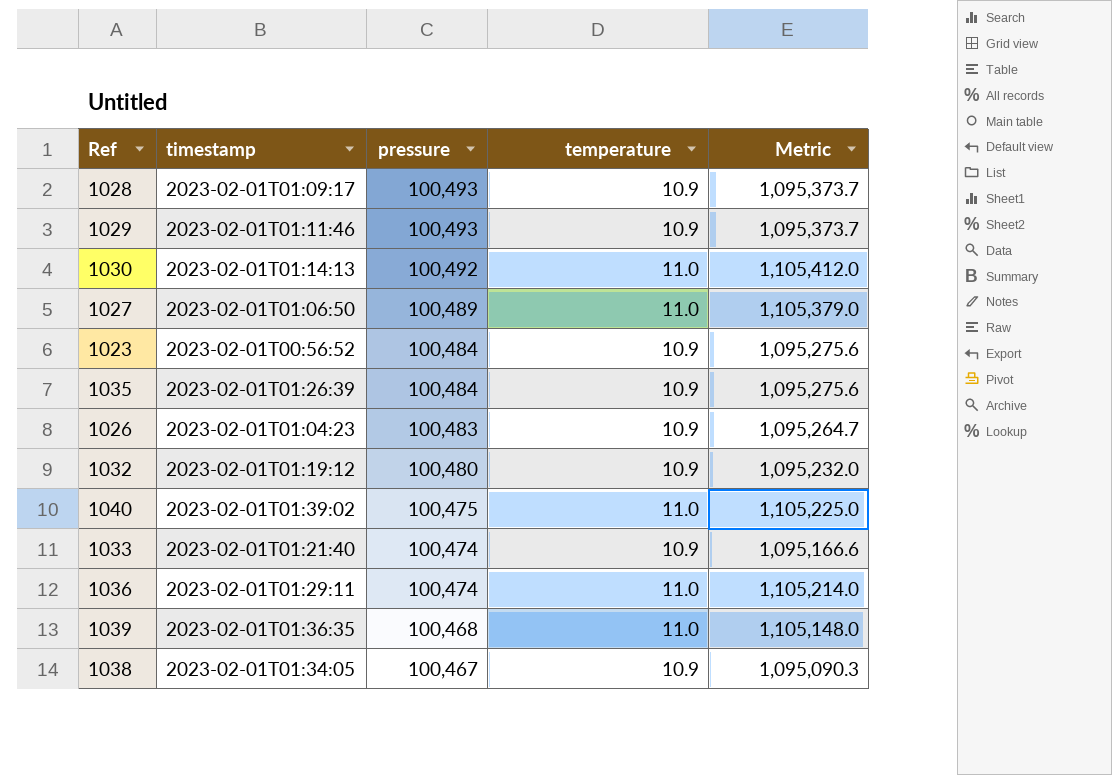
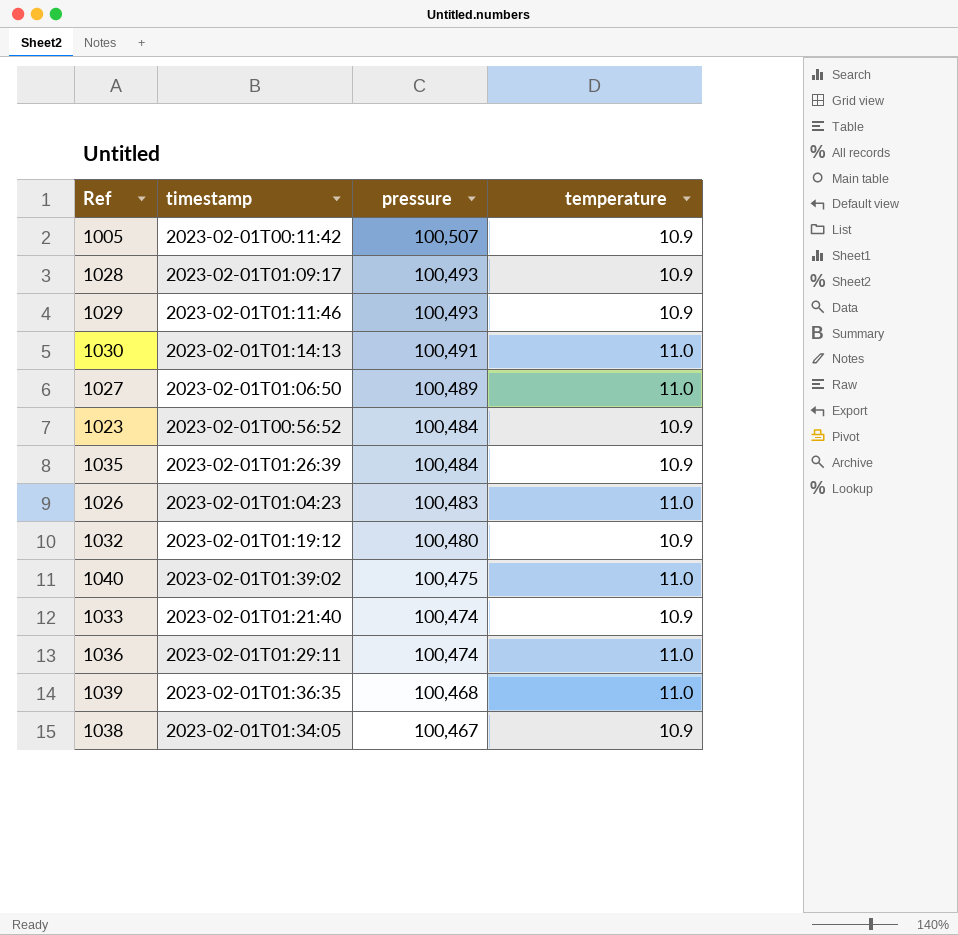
column Metric | formula: [pressure] * [temperature] -> none
row 1005: none -> 2023-02-01T00:11:42 | 100,507 | 10.9
1030 | pressure: 100,492 -> 100,491
1026 | temperature: 10.9 -> 11.0

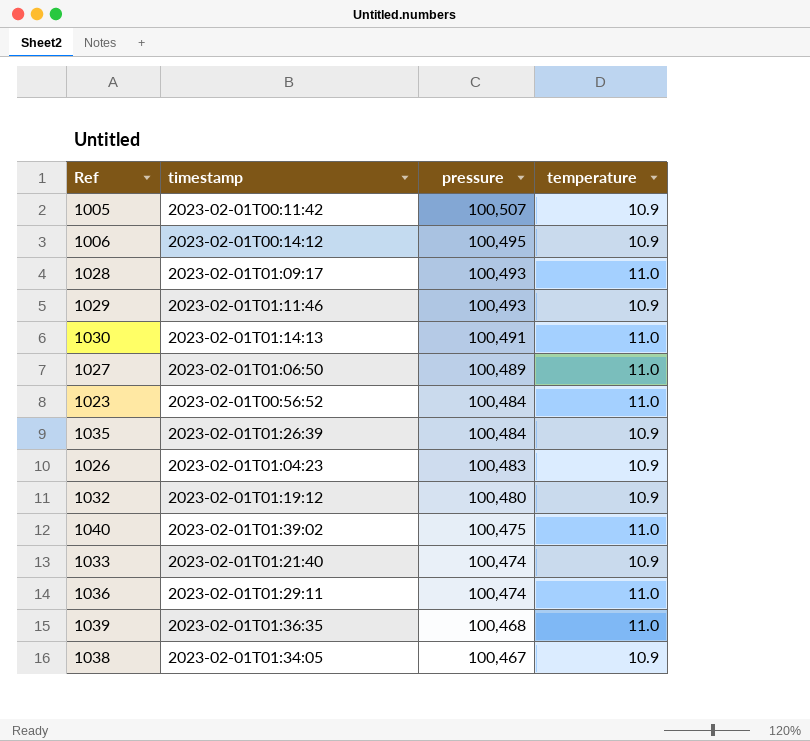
row 1006: none -> 2023-02-01T00:14:12 | 100,495 | 10.9
1028 | temperature: 10.9 -> 11.0
1023 | temperature: 10.9 -> 11.0
1026 | temperature: 11.0 -> 10.9

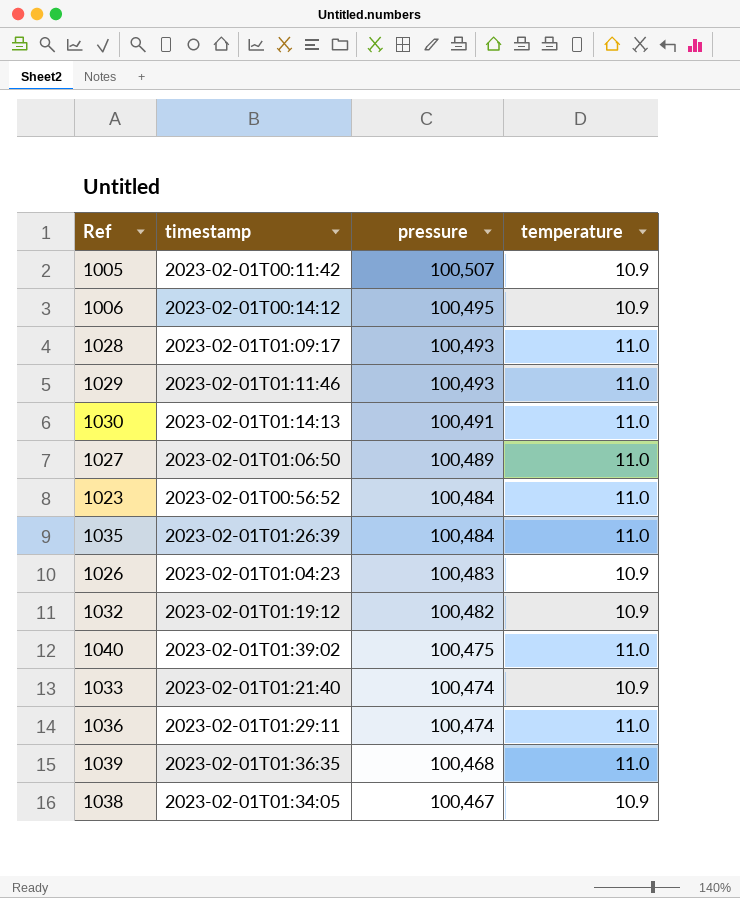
1029 | temperature: 10.9 -> 11.0
1035 | temperature: 10.9 -> 11.0
1032 | pressure: 100,480 -> 100,482

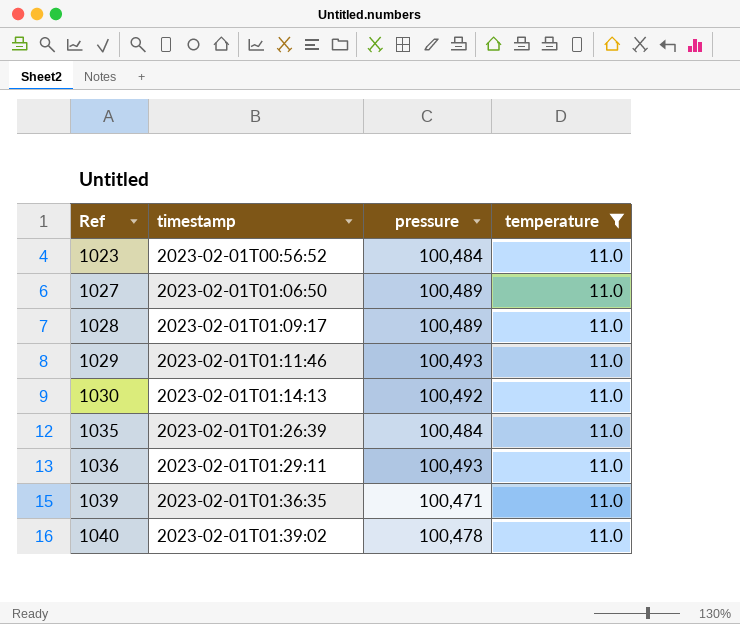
filter: none -> temperature = 11.0
row order: pressure descending -> Ref ascending
1028 | pressure: 100,493 -> 100,489
1030 | pressure: 100,491 -> 100,492
1036 | pressure: 100,474 -> 100,493
1039 | pressure: 100,468 -> 100,471
1040 | pressure: 100,475 -> 100,478

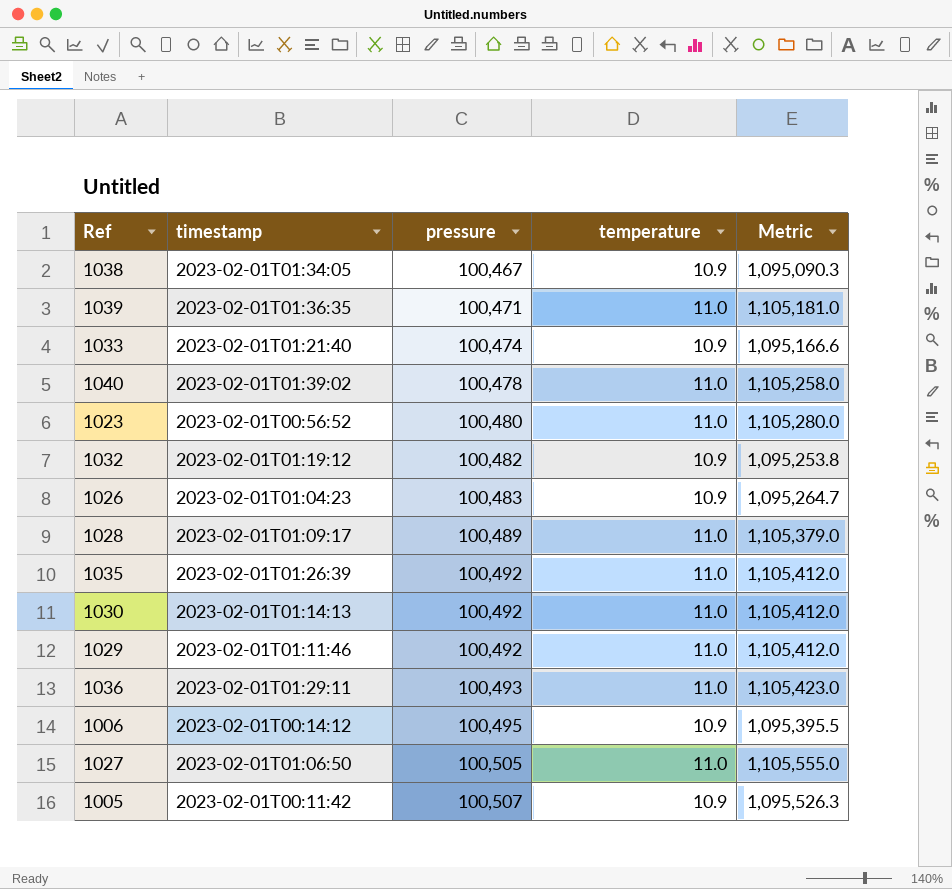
filter: temperature = 11.0 -> none
row order: Ref ascending -> pressure ascending
column Metric | formula: none -> [pressure] * [temperature]
1023 | pressure: 100,484 -> 100,480
1035 | pressure: 100,484 -> 100,492
1029 | pressure: 100,493 -> 100,492
1027 | pressure: 100,489 -> 100,505

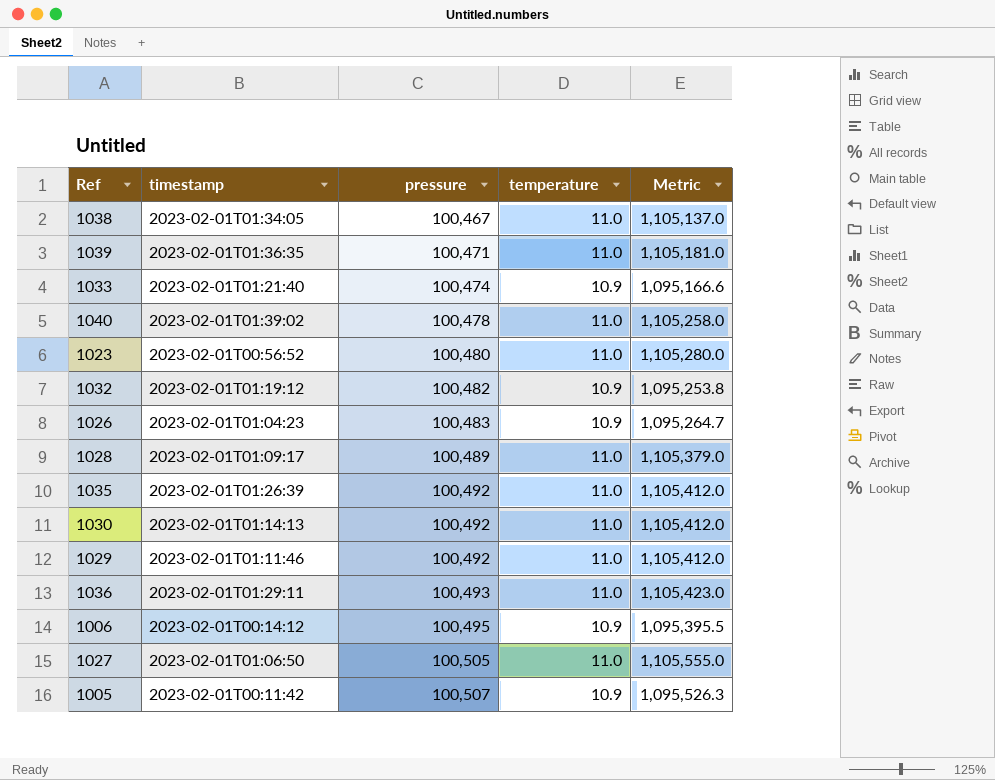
1038 | temperature: 10.9 -> 11.0
1038 | Metric: 1,095,090.3 -> 1,105,137.0

